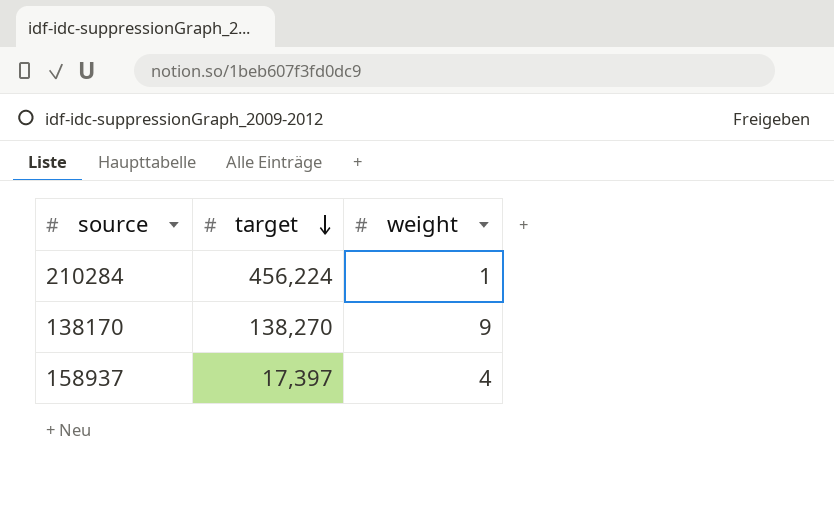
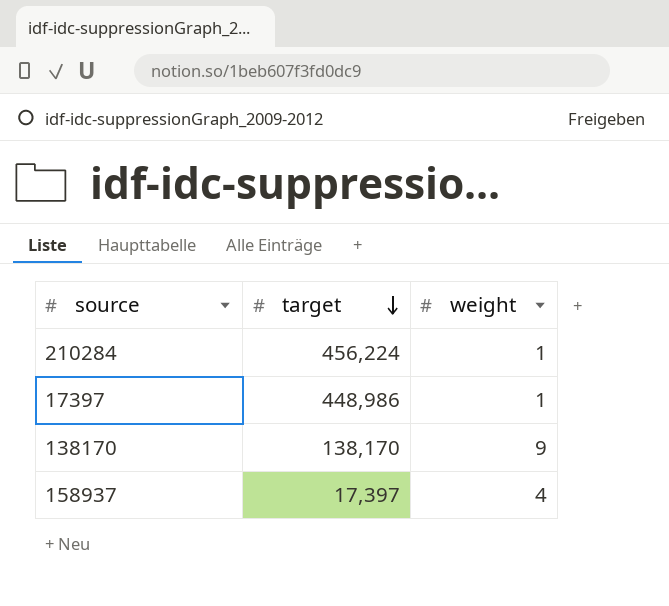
row 17397: none -> 448,986 | 1
138170 | target: 138,270 -> 138,170

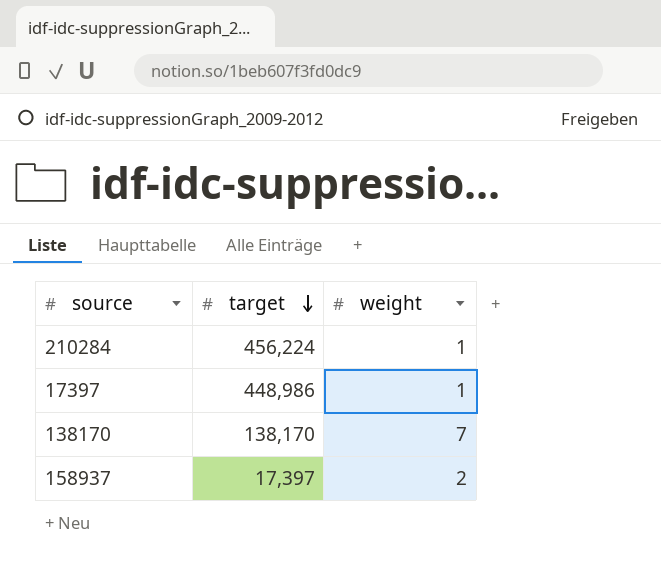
138170 | weight: 9 -> 7
158937 | weight: 4 -> 2

